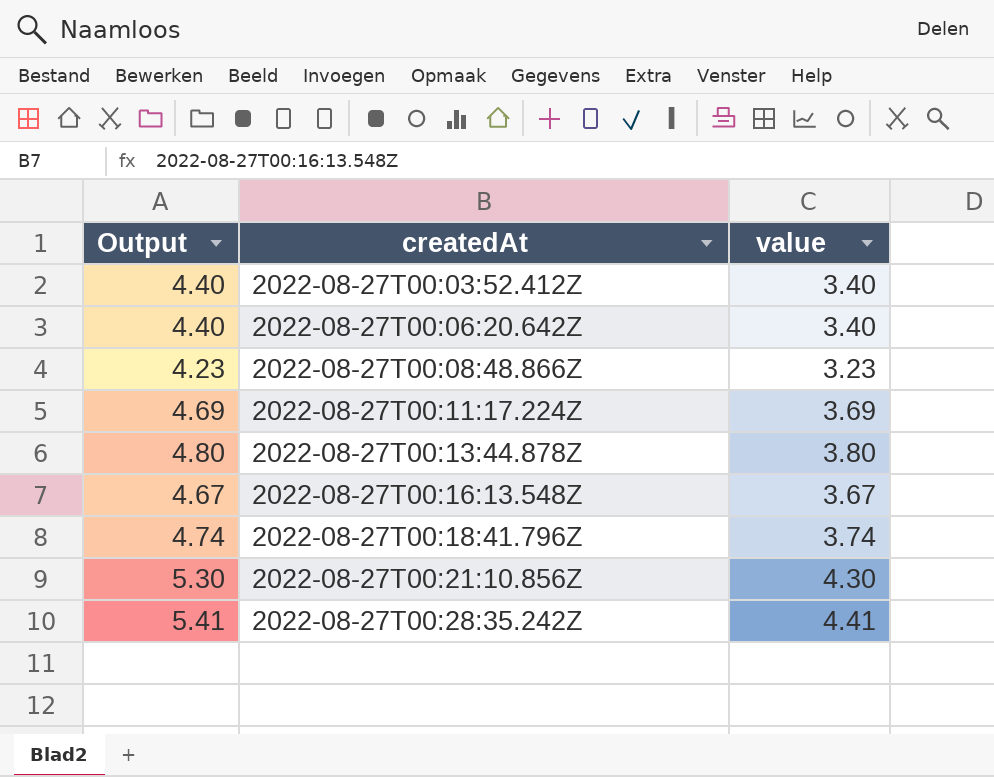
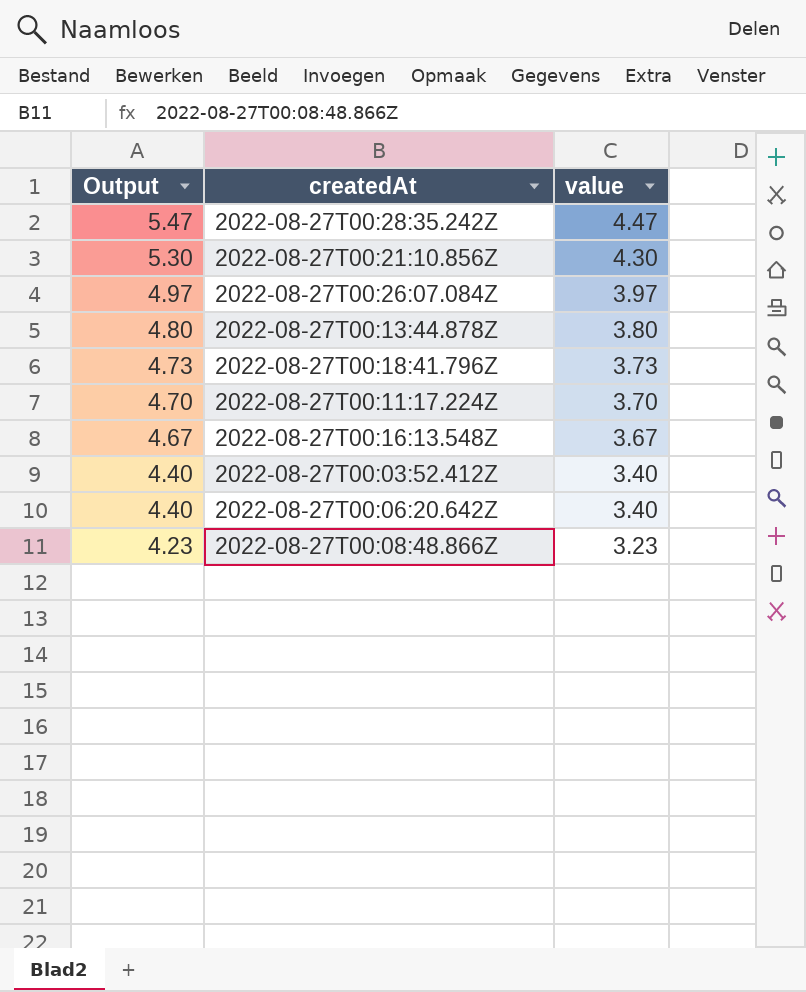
row order: createdAt ascending -> Output descending
2022-08-27T00:28:35.242Z | Output: 5.41 -> 5.47
2022-08-27T00:28:35.242Z | value: 4.41 -> 4.47
row 2022-08-27T00:26:07.084Z: none -> 4.97 | 3.97
2022-08-27T00:18:41.796Z | Output: 4.74 -> 4.73
2022-08-27T00:18:41.796Z | value: 3.74 -> 3.73
2022-08-27T00:11:17.224Z | Output: 4.69 -> 4.70
2022-08-27T00:11:17.224Z | value: 3.69 -> 3.70

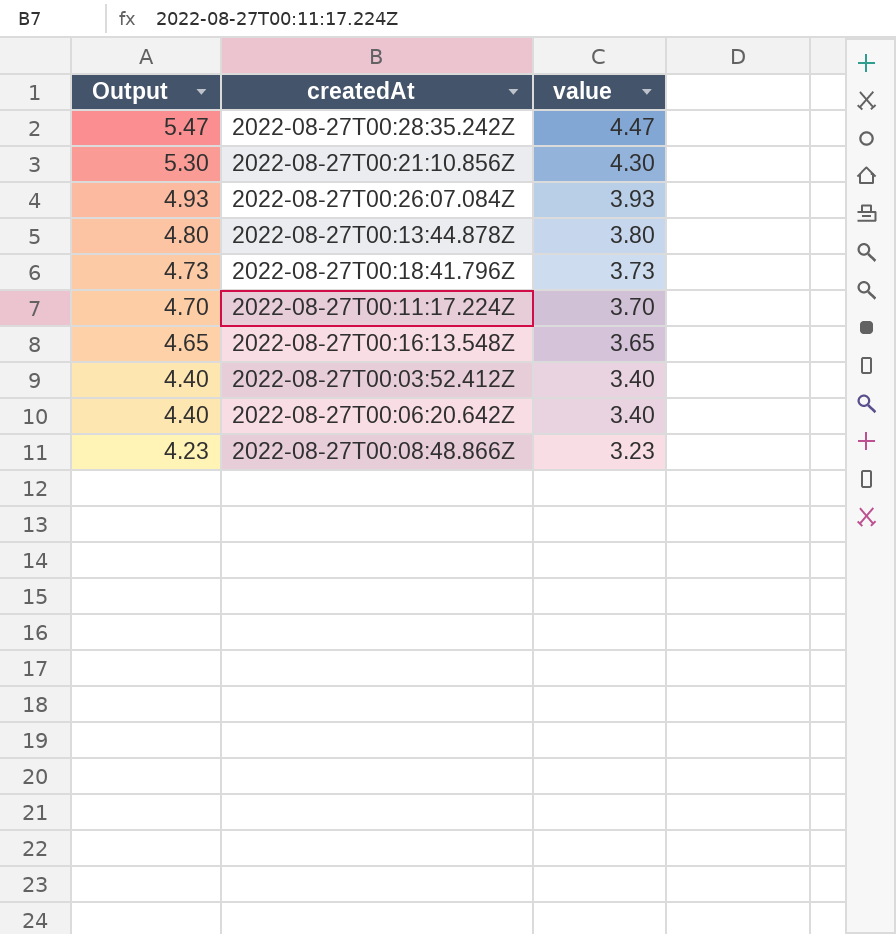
2022-08-27T00:26:07.084Z | Output: 4.97 -> 4.93
2022-08-27T00:26:07.084Z | value: 3.97 -> 3.93
2022-08-27T00:16:13.548Z | Output: 4.67 -> 4.65
2022-08-27T00:16:13.548Z | value: 3.67 -> 3.65

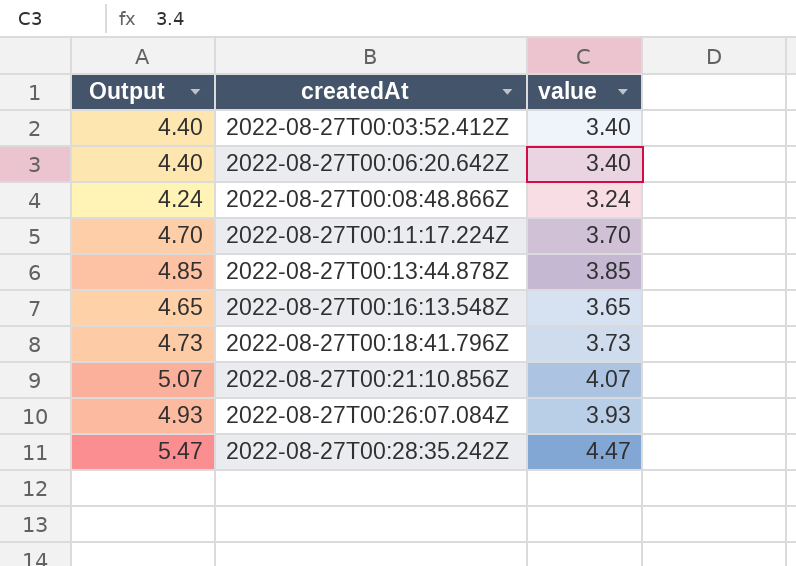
row order: Output descending -> createdAt ascending
2022-08-27T00:08:48.866Z | Output: 4.23 -> 4.24
2022-08-27T00:08:48.866Z | value: 3.23 -> 3.24
2022-08-27T00:13:44.878Z | Output: 4.80 -> 4.85
2022-08-27T00:13:44.878Z | value: 3.80 -> 3.85
2022-08-27T00:21:10.856Z | Output: 5.30 -> 5.07
2022-08-27T00:21:10.856Z | value: 4.30 -> 4.07

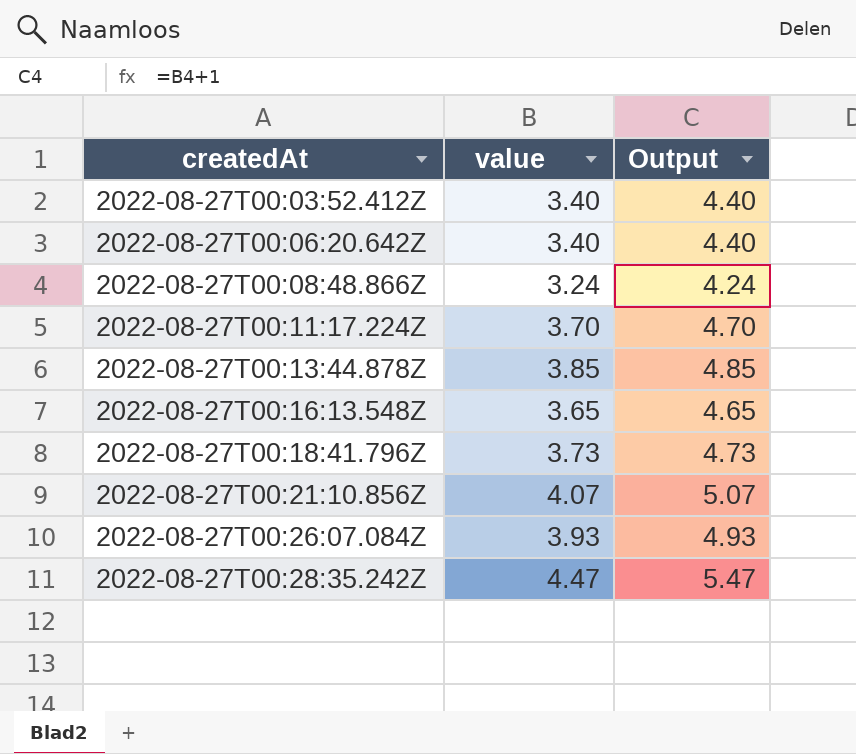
column Output | position: 1 -> 3

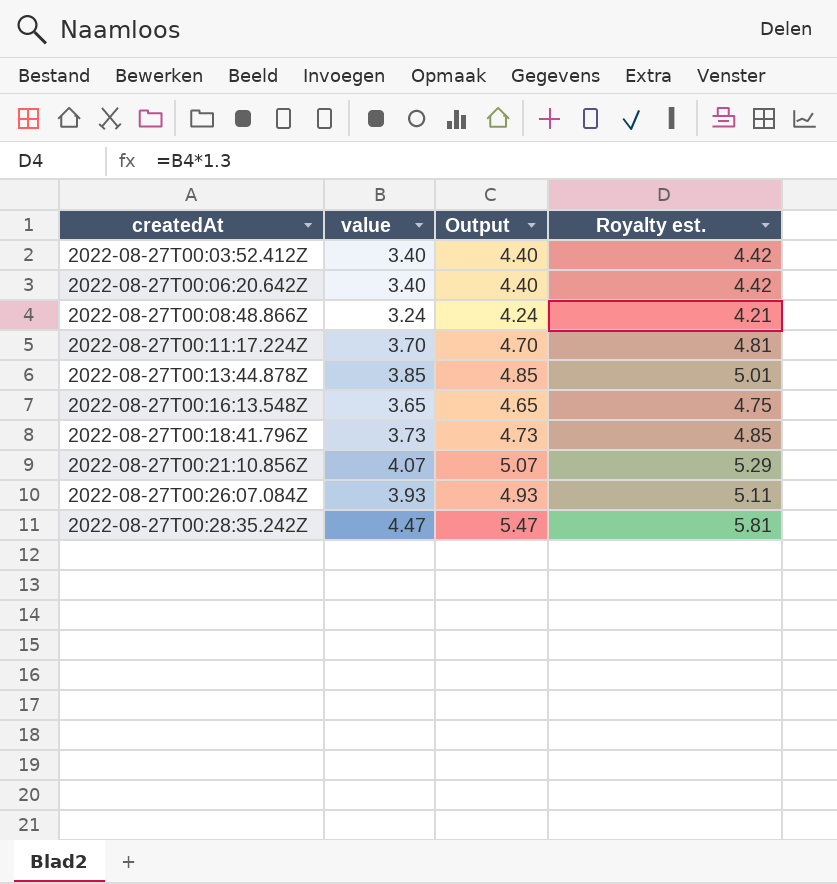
column Royalty est. | formula: none -> [value] * 1.3

